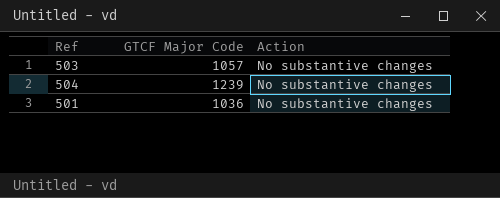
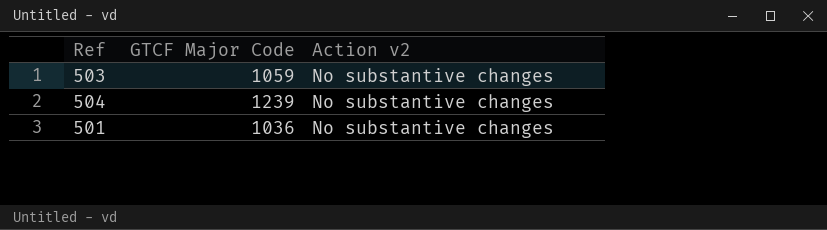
column name: Action -> Action v2
503 | GTCF Major Code: 1057 -> 1059

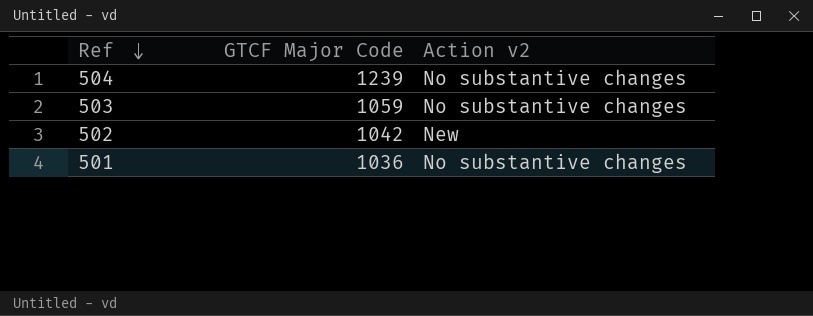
row order: none -> Ref descending
row 502: none -> 1042 | New

